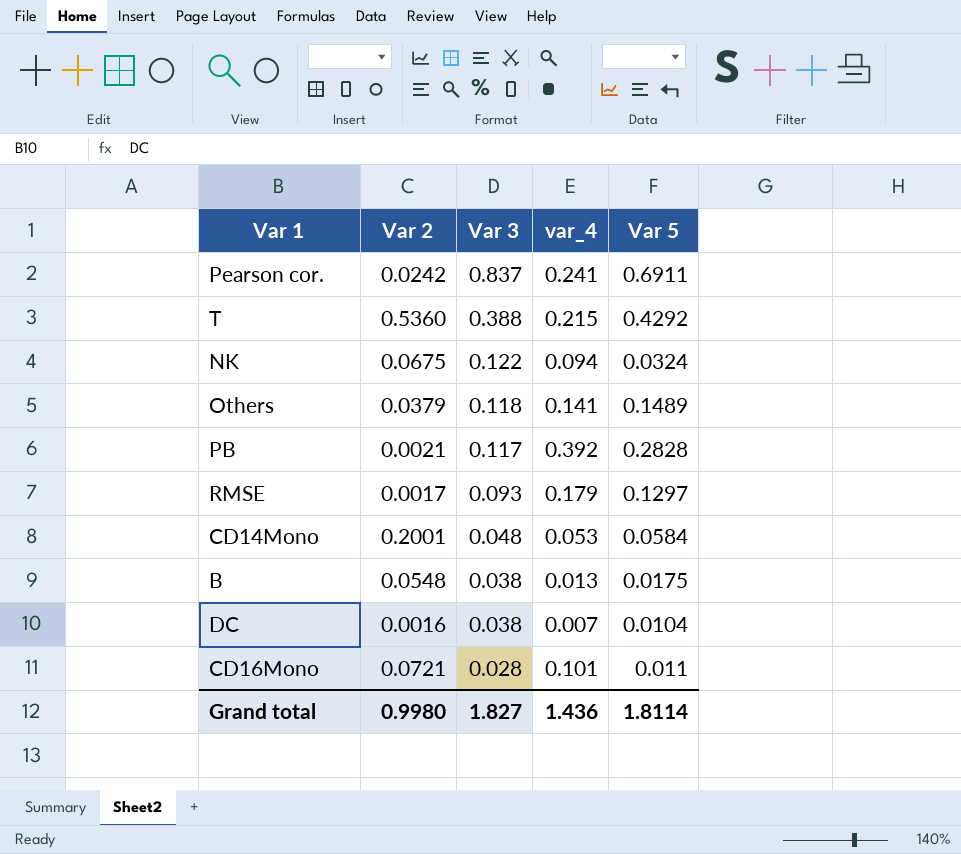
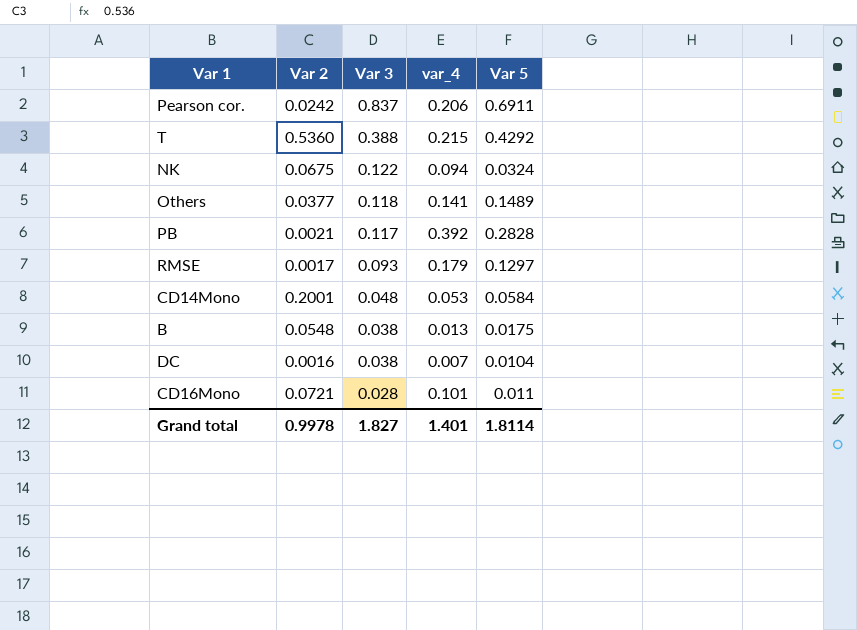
Pearson cor. | var_4: 0.241 -> 0.206
Others | Var 2: 0.0379 -> 0.0377
Grand total | Var 2: 0.9980 -> 0.9978
Grand total | var_4: 1.436 -> 1.401

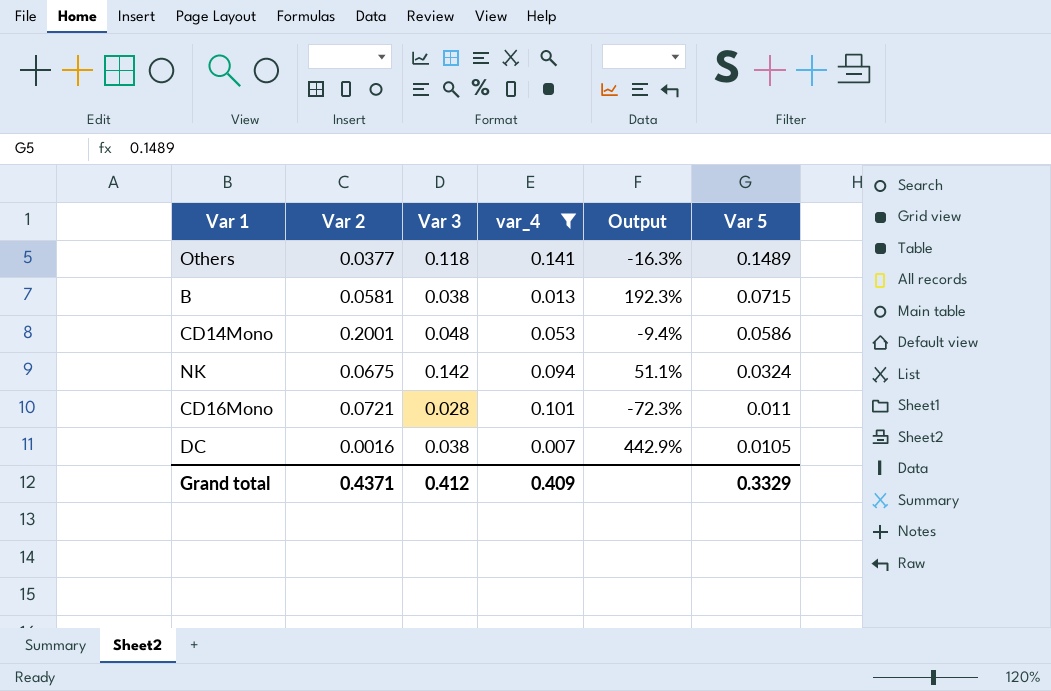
filter: none -> var_4 <= 0.141
row order: Var 3 descending -> Var 5 descending
column Output | formula: none -> ([Var 3] - [var_4]) / [var_4]
B | Var 2: 0.0548 -> 0.0581
B | Var 5: 0.0175 -> 0.0715
CD14Mono | Var 5: 0.0584 -> 0.0586
NK | Var 3: 0.122 -> 0.142
DC | Var 5: 0.0104 -> 0.0105
Grand total | Var 2: 0.9978 -> 0.4371
Grand total | Var 3: 1.827 -> 0.412
Grand total | var_4: 1.401 -> 0.409
Grand total | Var 5: 1.8114 -> 0.3329

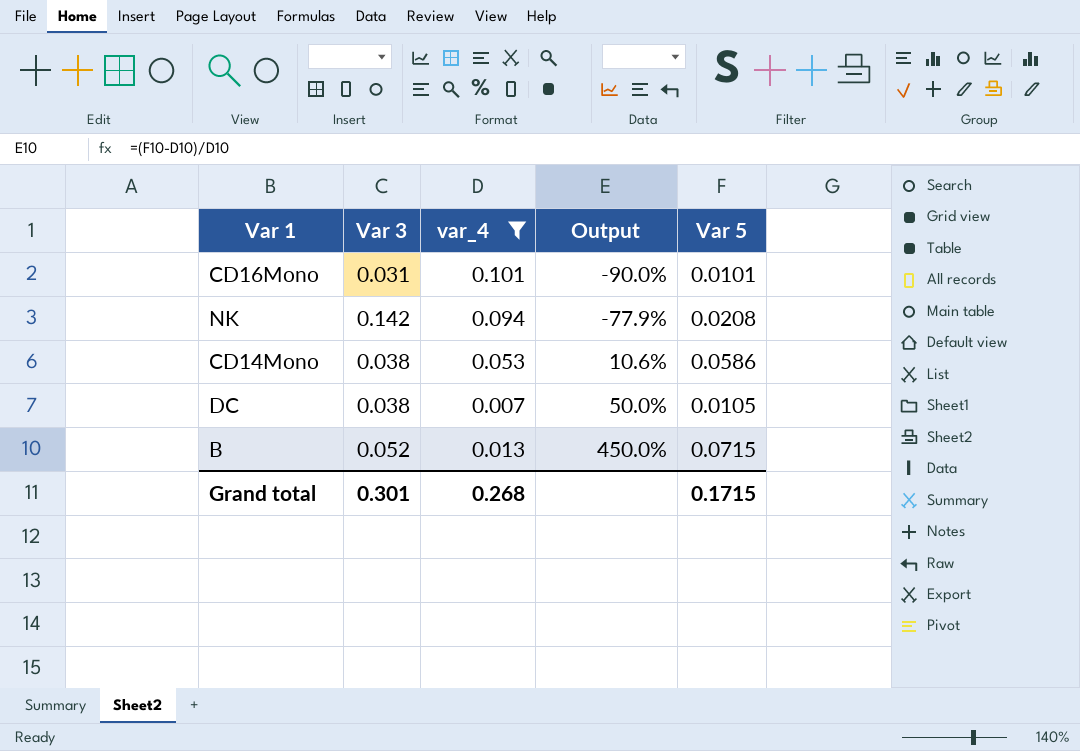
row order: Var 5 descending -> Output ascending
column Var 2 | position: 2 -> none
column Output | formula: ([Var 3] - [var_4]) / [var_4] -> ([Var 5] - [var_4]) / [var_4]
row Others: 0.0377 | 0.118 | 0.141 | -16.3% | 0.1489 -> none
CD16Mono | Var 3: 0.028 -> 0.031
CD16Mono | Var 5: 0.011 -> 0.0101
NK | Var 5: 0.0324 -> 0.0208
CD14Mono | Var 3: 0.048 -> 0.038
B | Var 3: 0.038 -> 0.052
Grand total | Var 3: 0.412 -> 0.301
Grand total | var_4: 0.409 -> 0.268
Grand total | Var 5: 0.3329 -> 0.1715

